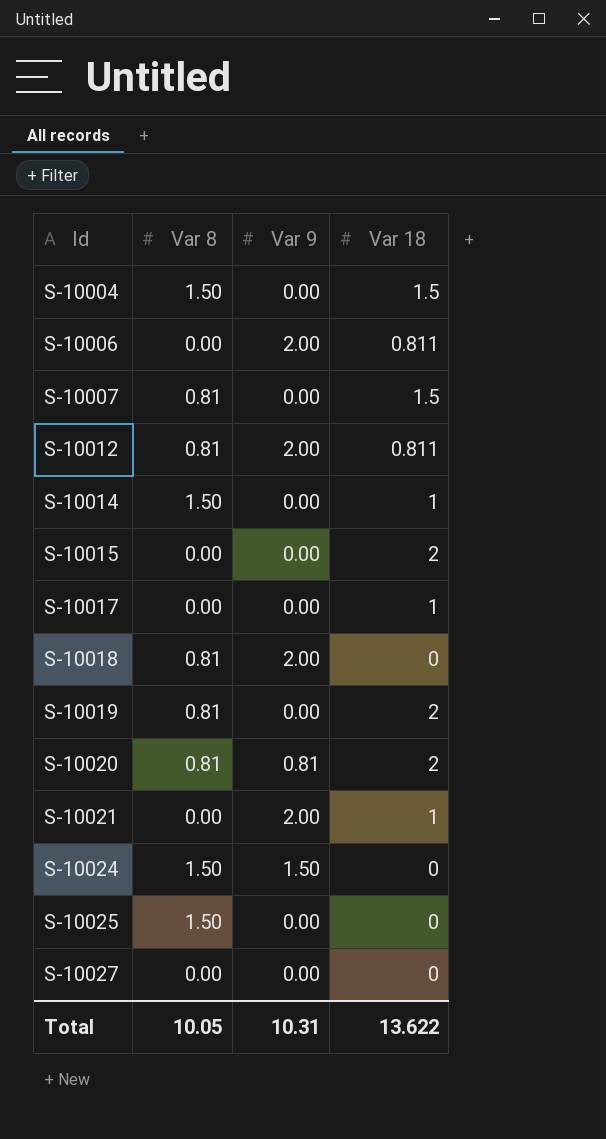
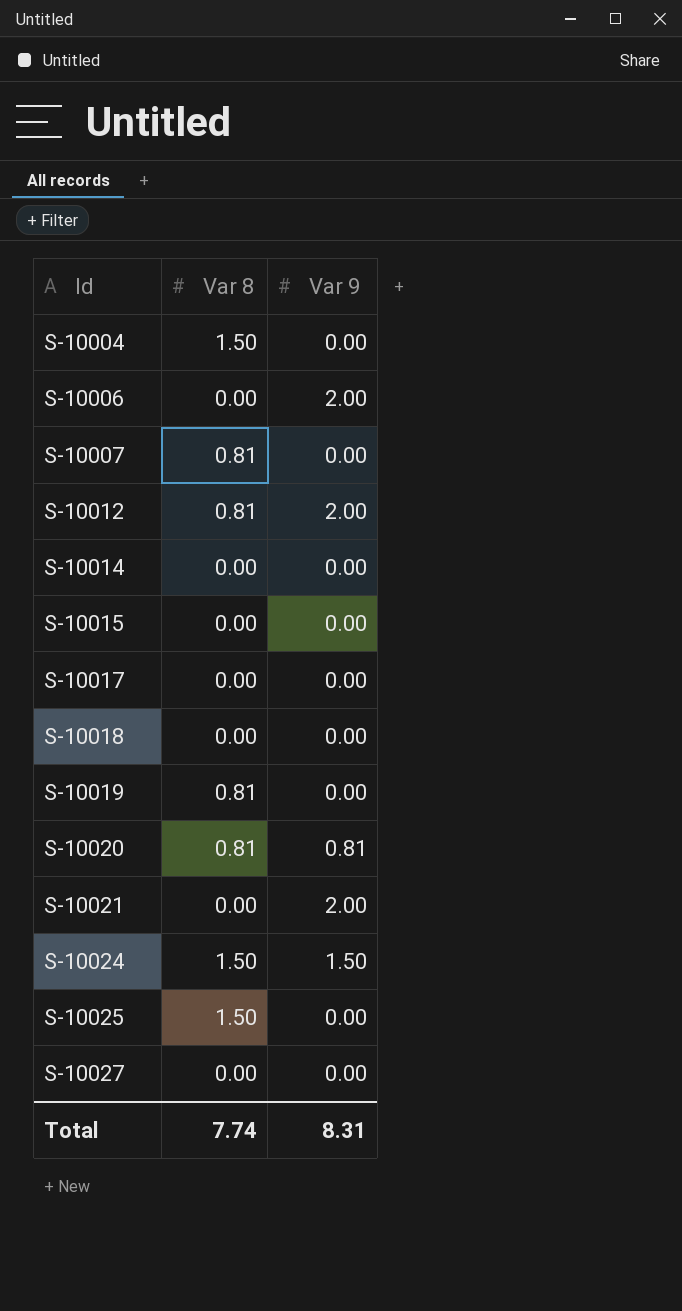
column Var 18 | position: 4 -> none
S-10014 | Var 8: 1.50 -> 0.00
S-10018 | Var 8: 0.81 -> 0.00
S-10018 | Var 9: 2.00 -> 0.00
Total | Var 8: 10.05 -> 7.74
Total | Var 9: 10.31 -> 8.31

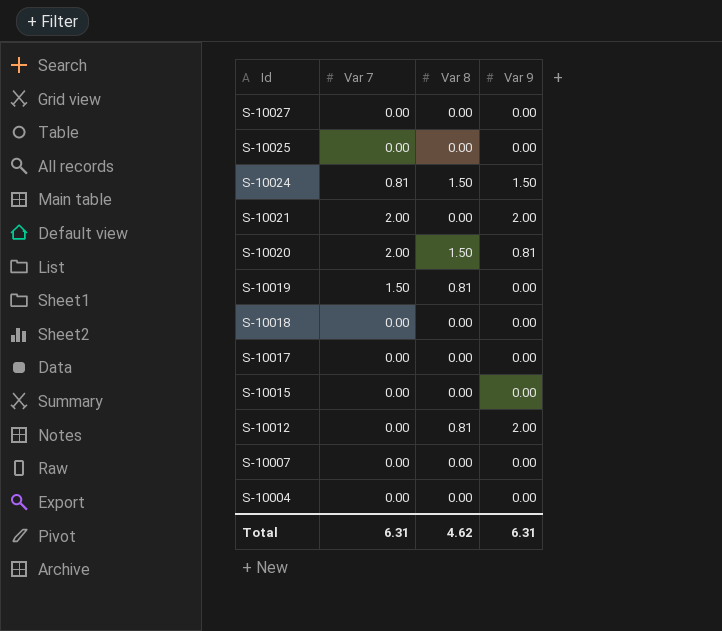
row order: Id ascending -> Id descending
column Var 7 | position: none -> 2
row S-10006: 0.00 | 2.00 -> none
row S-10014: 0.00 | 0.00 -> none
S-10025 | Var 8: 1.50 -> 0.00
S-10020 | Var 8: 0.81 -> 1.50
S-10007 | Var 8: 0.81 -> 0.00
S-10004 | Var 8: 1.50 -> 0.00
Total | Var 8: 7.74 -> 4.62
Total | Var 9: 8.31 -> 6.31

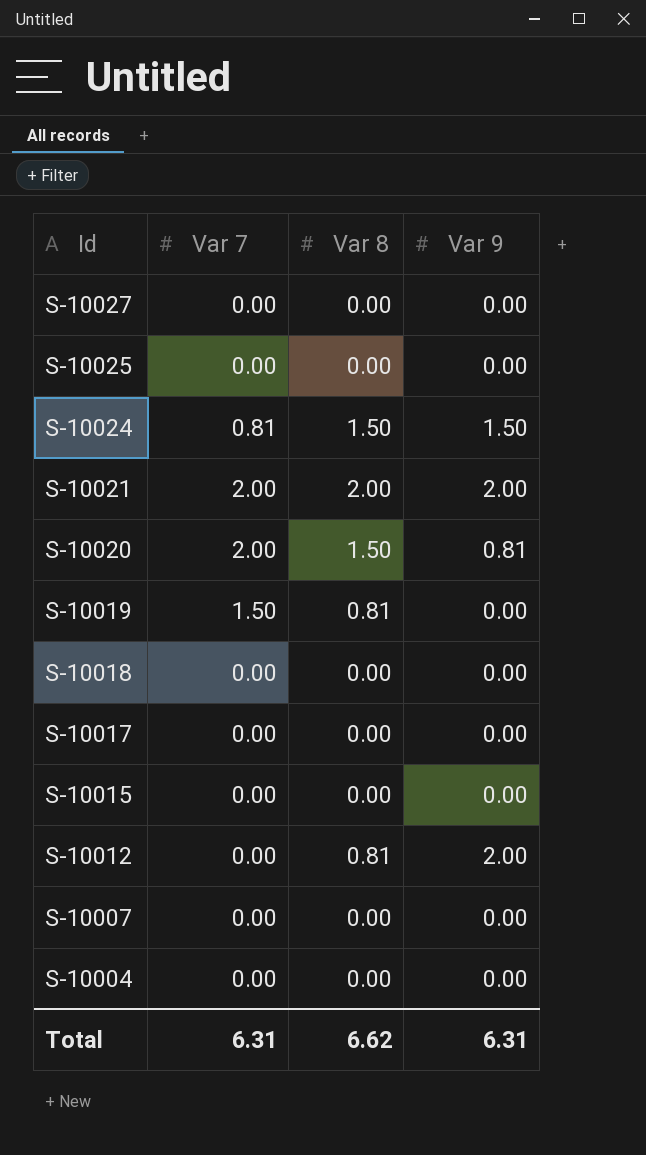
S-10021 | Var 8: 0.00 -> 2.00
Total | Var 8: 4.62 -> 6.62

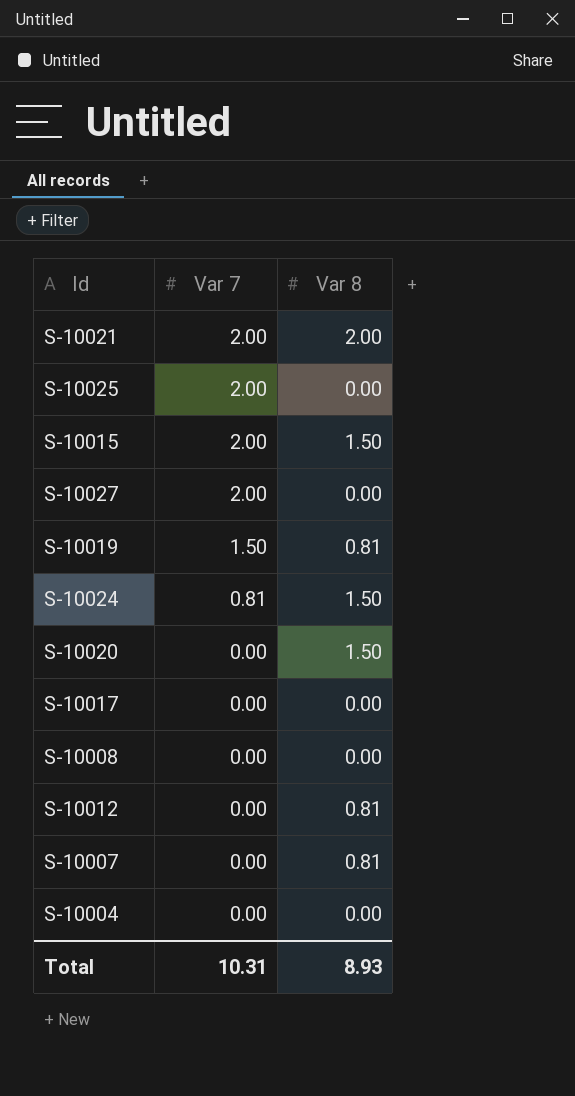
row order: Id descending -> Var 7 descending
column Var 9 | position: 4 -> none
row S-10018: 0.00 | 0.00 | 0.00 -> none
S-10025 | Var 7: 0.00 -> 2.00
S-10015 | Var 7: 0.00 -> 2.00
S-10015 | Var 8: 0.00 -> 1.50
S-10027 | Var 7: 0.00 -> 2.00
S-10020 | Var 7: 2.00 -> 0.00
row S-10008: none -> 0.00 | 0.00
S-10007 | Var 8: 0.00 -> 0.81
Total | Var 7: 6.31 -> 10.31
Total | Var 8: 6.62 -> 8.93

